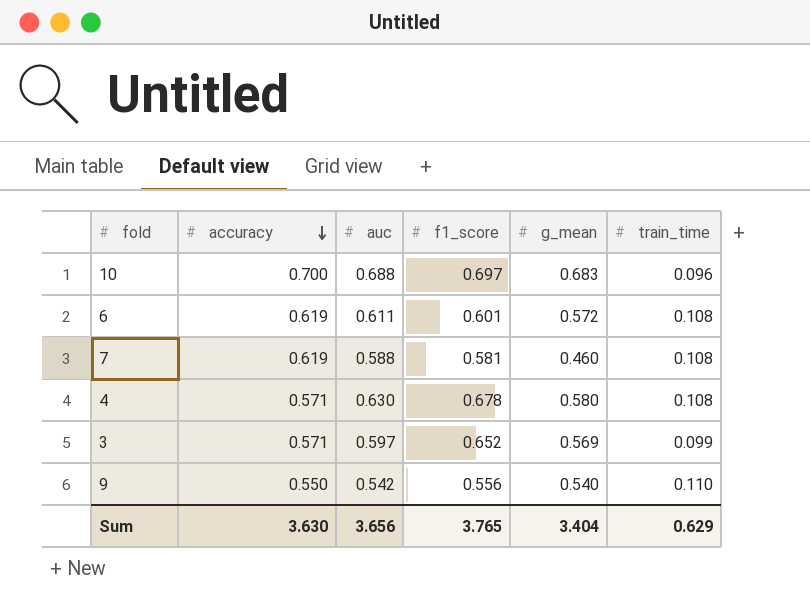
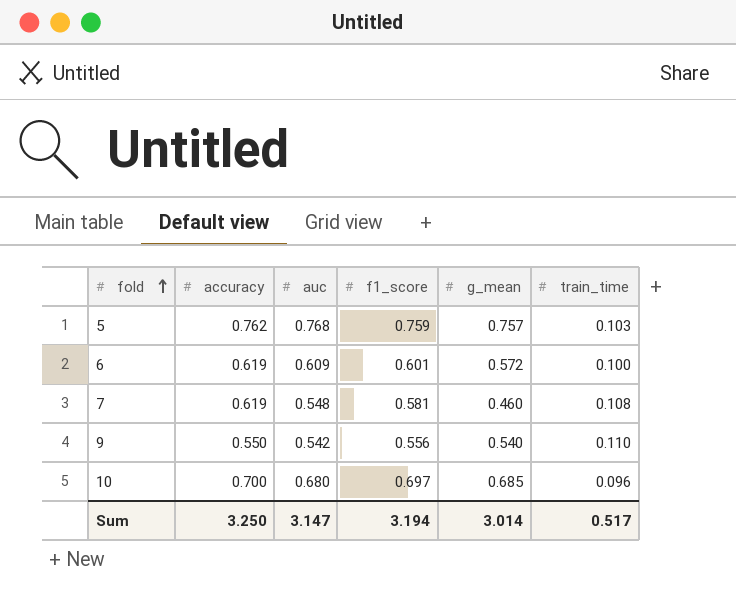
row order: accuracy descending -> fold ascending
row 4: 0.571 | 0.630 | 0.678 | 0.580 | 0.108 -> none
row 3: 0.571 | 0.597 | 0.652 | 0.569 | 0.099 -> none
row 5: none -> 0.762 | 0.768 | 0.759 | 0.757 | 0.103
6 | auc: 0.611 -> 0.609
6 | train_time: 0.108 -> 0.100
7 | auc: 0.588 -> 0.548
10 | auc: 0.688 -> 0.680
10 | g_mean: 0.683 -> 0.685
Sum | accuracy: 3.630 -> 3.250
Sum | auc: 3.656 -> 3.147
Sum | f1_score: 3.765 -> 3.194
Sum | g_mean: 3.404 -> 3.014
Sum | train_time: 0.629 -> 0.517

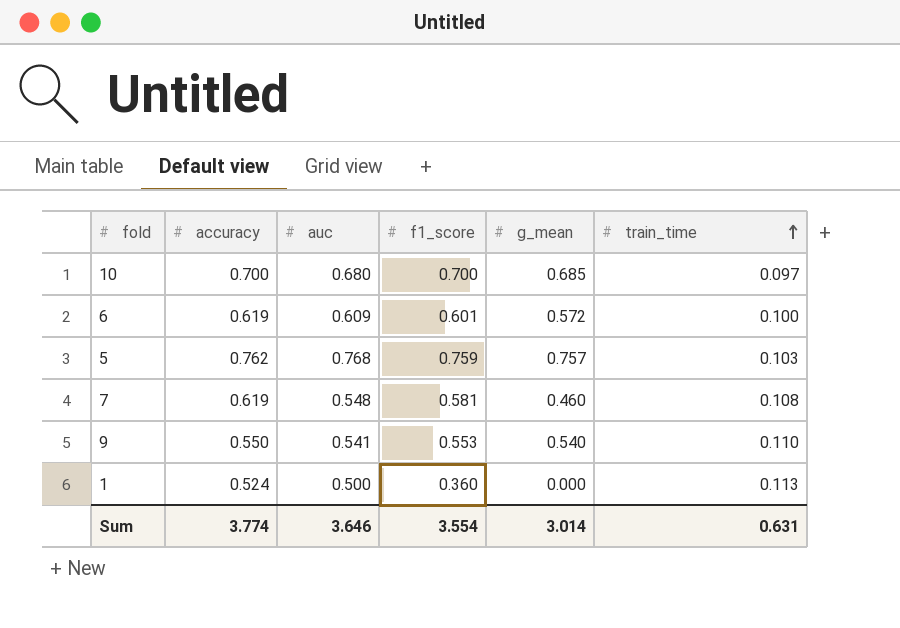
row order: fold ascending -> train_time ascending
10 | f1_score: 0.697 -> 0.700
10 | train_time: 0.096 -> 0.097
9 | auc: 0.542 -> 0.541
9 | f1_score: 0.556 -> 0.553
row 1: none -> 0.524 | 0.500 | 0.360 | 0.000 | 0.113
Sum | accuracy: 3.250 -> 3.774
Sum | auc: 3.147 -> 3.646
Sum | f1_score: 3.194 -> 3.554
Sum | train_time: 0.517 -> 0.631

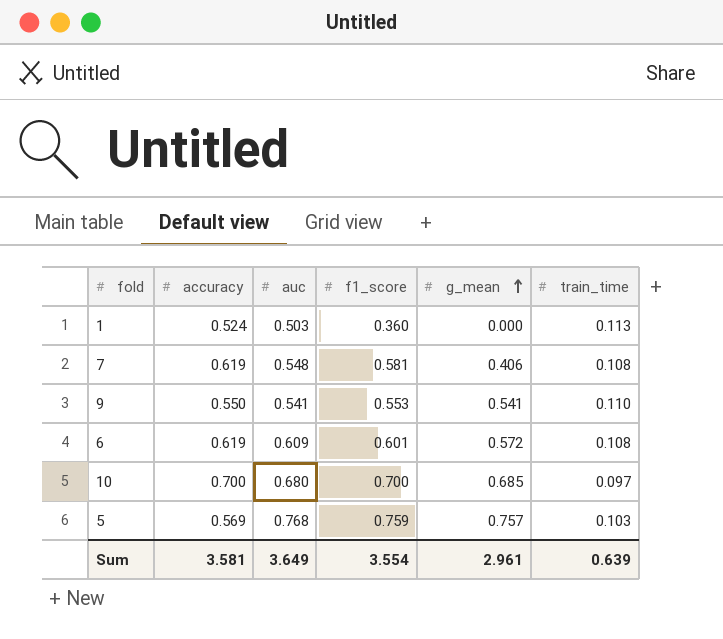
row order: train_time ascending -> g_mean ascending
1 | auc: 0.500 -> 0.503
7 | g_mean: 0.460 -> 0.406
9 | g_mean: 0.540 -> 0.541
6 | train_time: 0.100 -> 0.108
5 | accuracy: 0.762 -> 0.569
Sum | accuracy: 3.774 -> 3.581
Sum | auc: 3.646 -> 3.649
Sum | g_mean: 3.014 -> 2.961
Sum | train_time: 0.631 -> 0.639

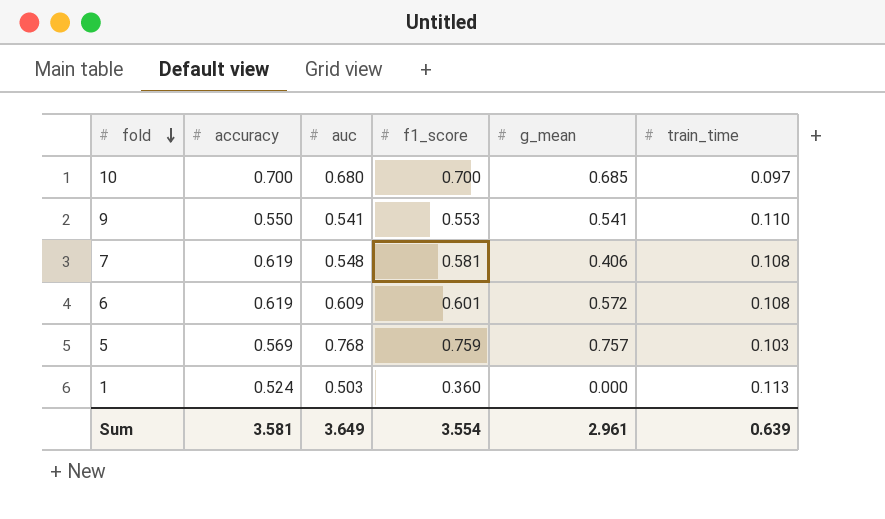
row order: g_mean ascending -> fold descending

